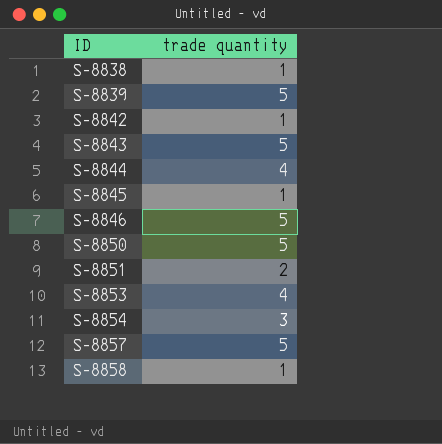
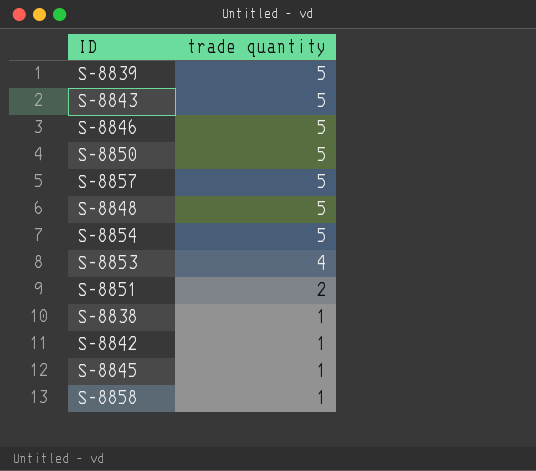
row order: ID ascending -> trade quantity descending
row S-8844: 4 -> none
row S-8848: none -> 5
S-8854 | trade quantity: 3 -> 5

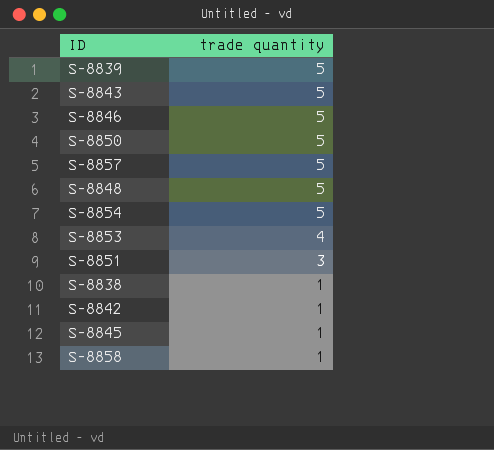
S-8851 | trade quantity: 2 -> 3

